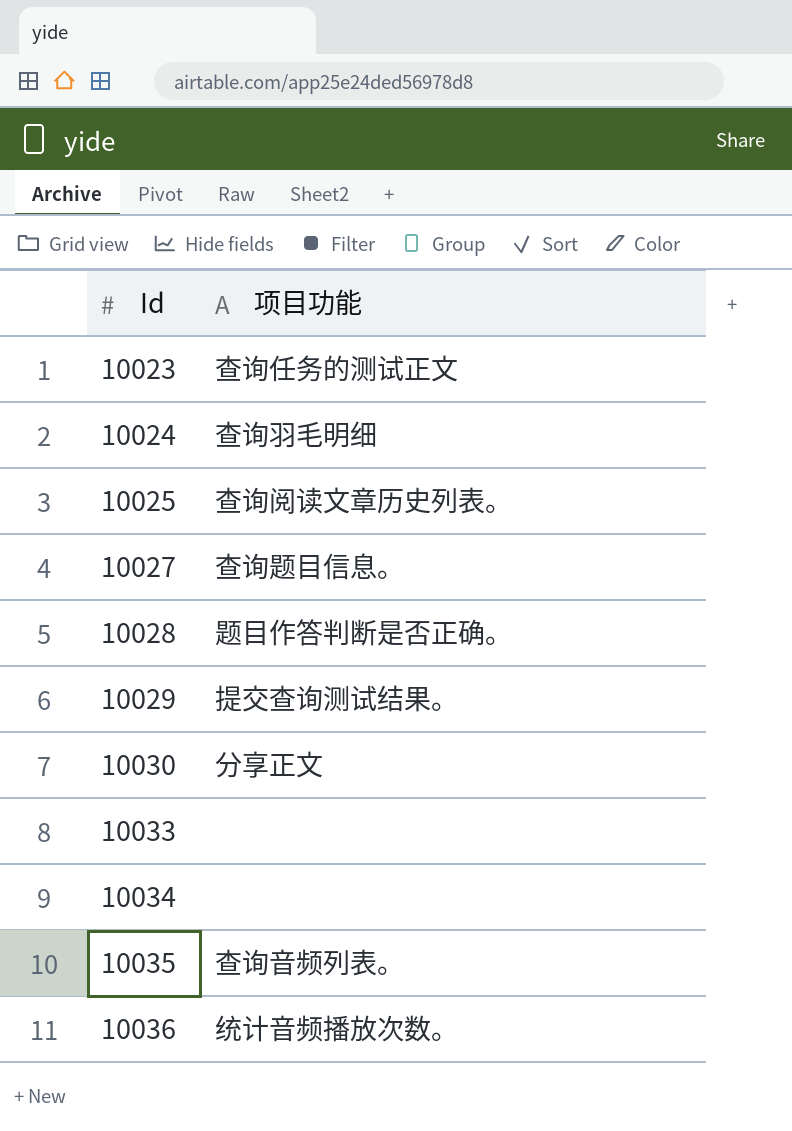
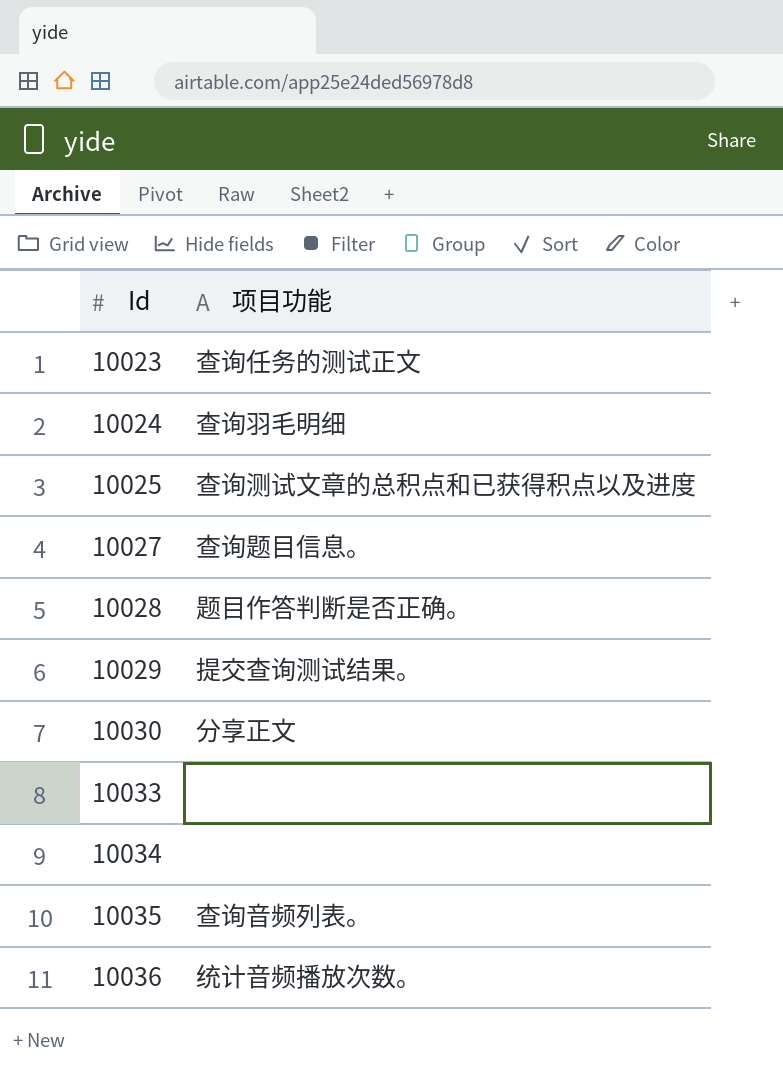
10025 | 项目功能: 查询阅读文章历史列表。 -> 查询测试文章的总积点和已获得积点以及进度

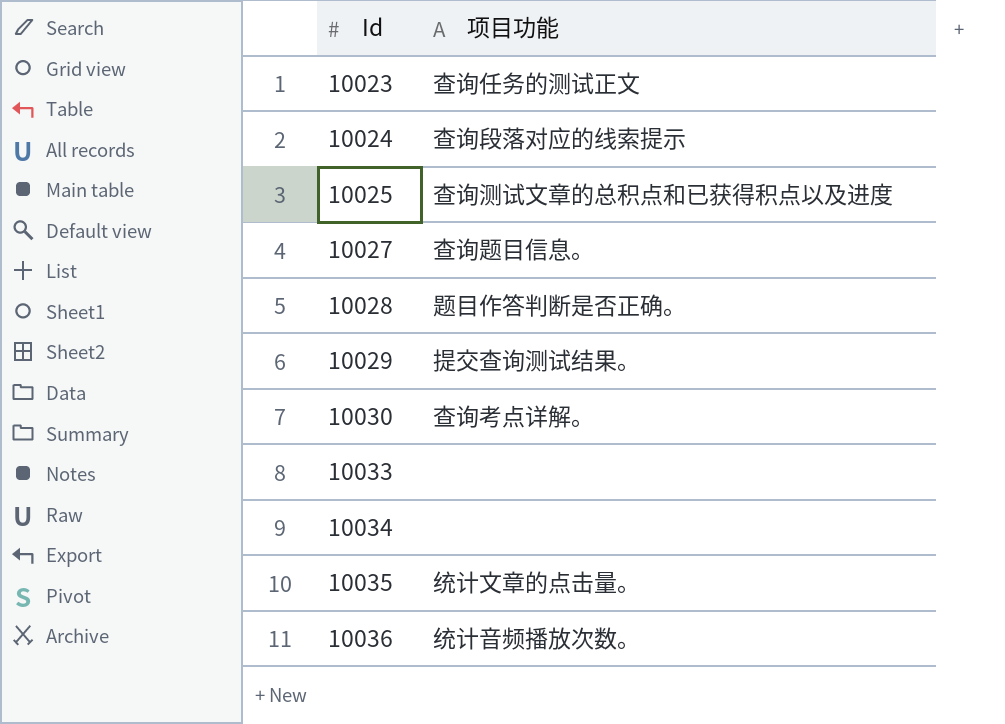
10024 | 项目功能: 查询羽毛明细 -> 查询段落对应的线索提示
10030 | 项目功能: 分享正文 -> 查询考点详解。
10035 | 项目功能: 查询音频列表。 -> 统计文章的点击量。

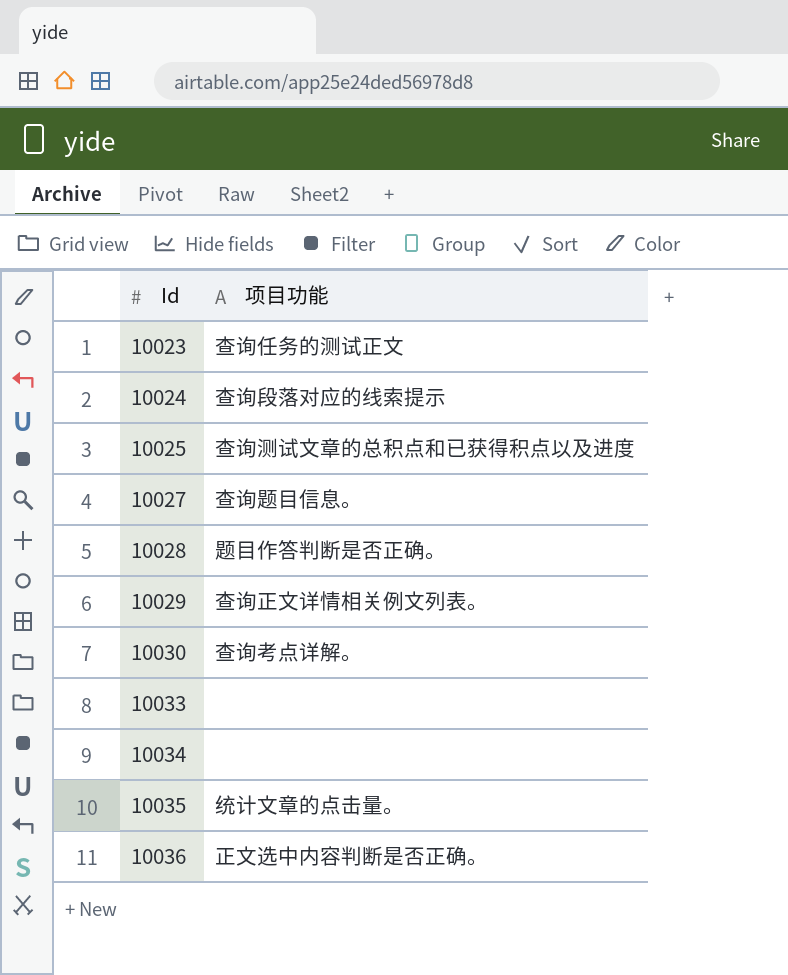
10029 | 项目功能: 提交查询测试结果。 -> 查询正文详情相关例文列表。
10036 | 项目功能: 统计音频播放次数。 -> 正文选中内容判断是否正确。

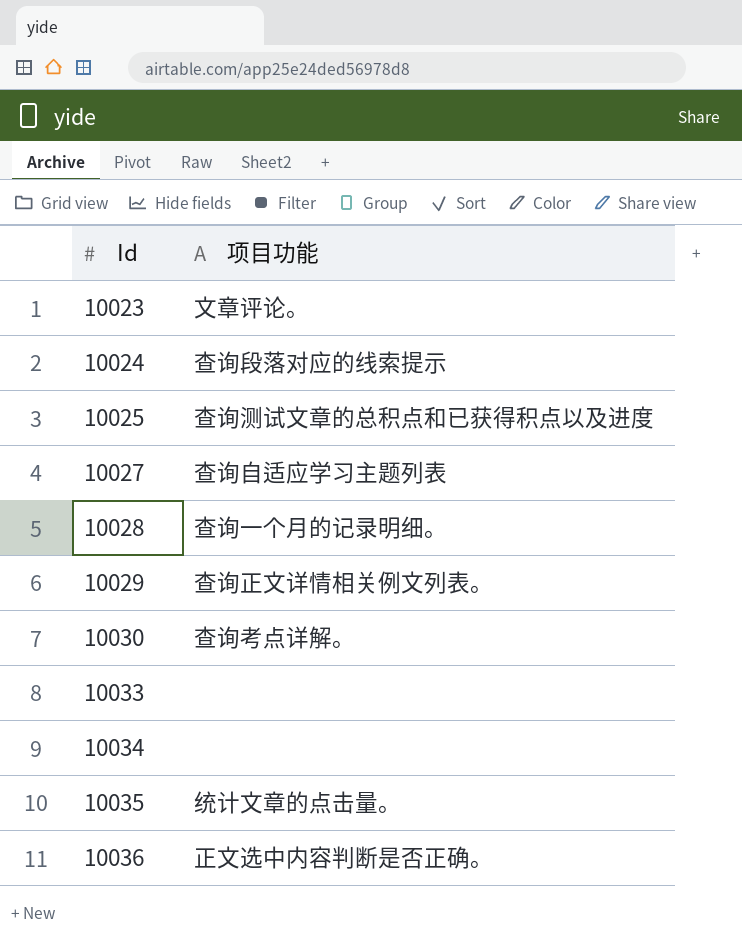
10023 | 项目功能: 查询任务的测试正文 -> 文章评论。
10027 | 项目功能: 查询题目信息。 -> 查询自适应学习主题列表
10028 | 项目功能: 题目作答判断是否正确。 -> 查询一个月的记录明细。

